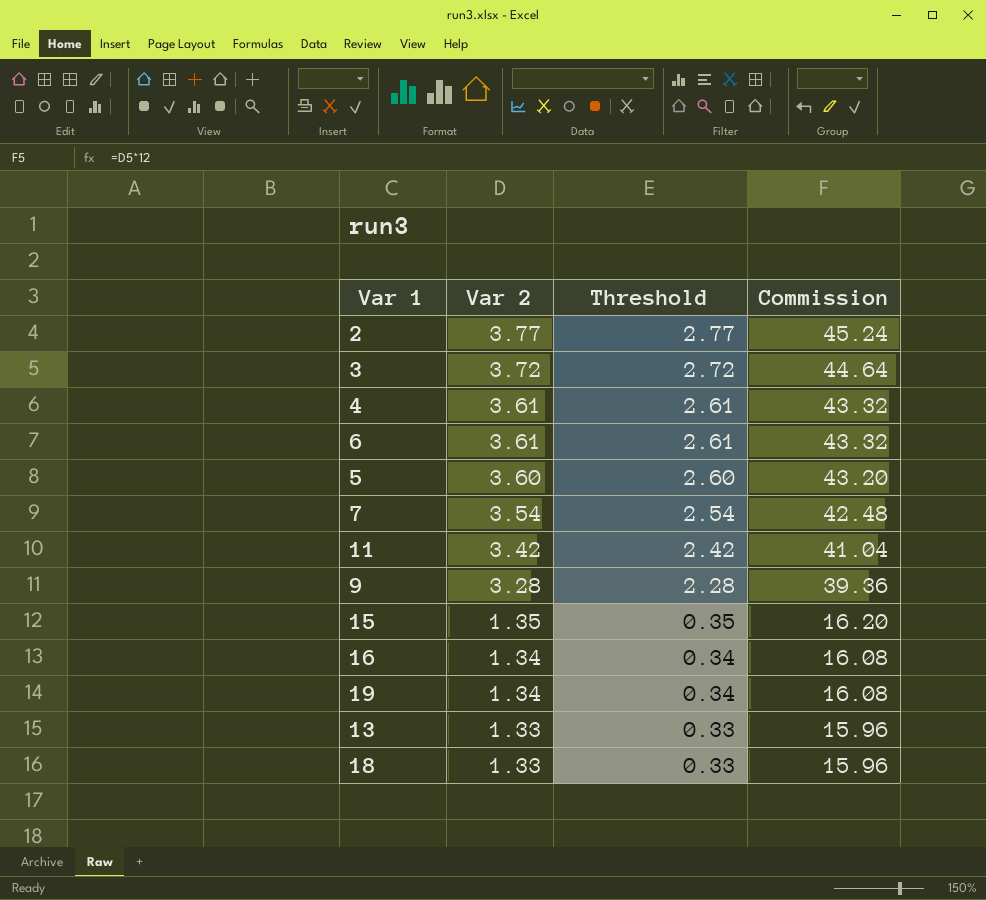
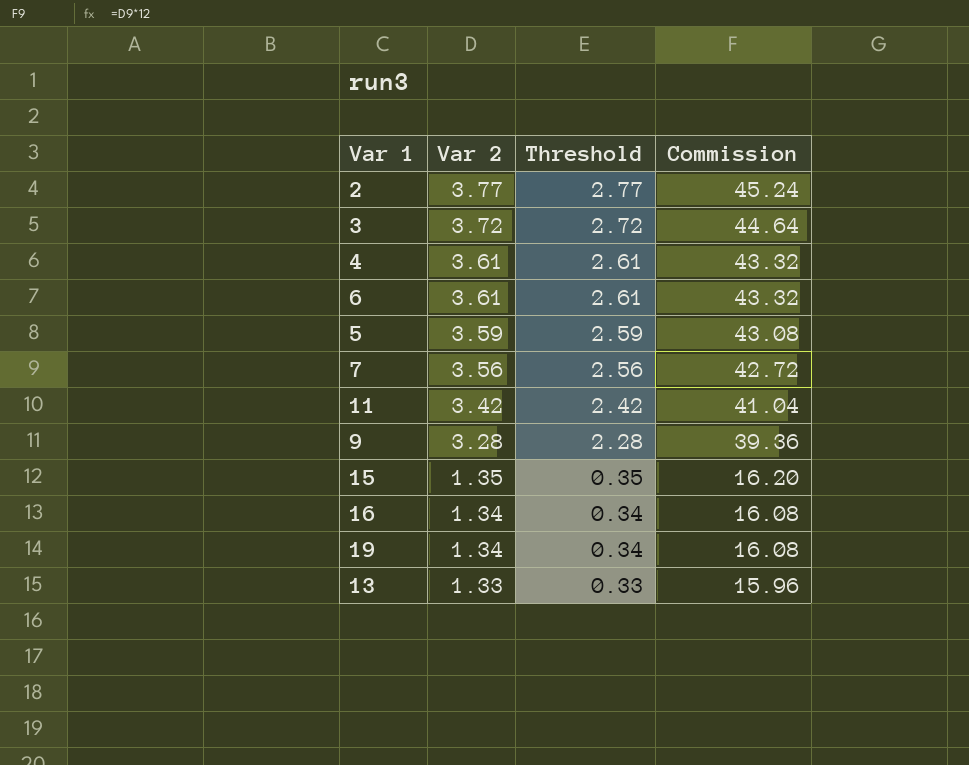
row 18: 1.33 | 0.33 | 15.96 -> none
5 | Var 2: 3.60 -> 3.59
5 | Threshold: 2.60 -> 2.59
5 | Commission: 43.20 -> 43.08
7 | Var 2: 3.54 -> 3.56
7 | Threshold: 2.54 -> 2.56
7 | Commission: 42.48 -> 42.72

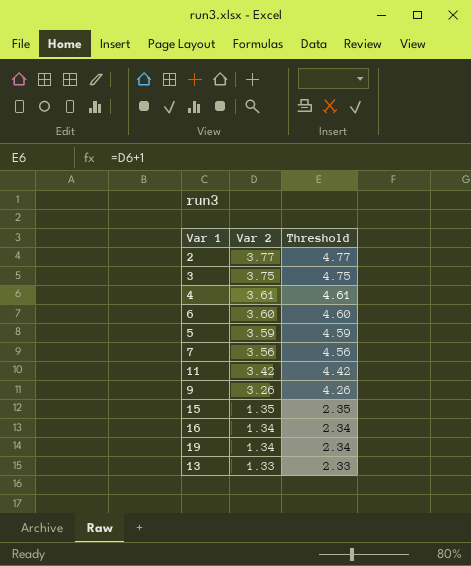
column Commission | formula: [Var 2] * 12 -> none
column Threshold | formula: [Var 2] - 1 -> [Var 2] + 1
3 | Var 2: 3.72 -> 3.75
6 | Var 2: 3.61 -> 3.60
9 | Var 2: 3.28 -> 3.26

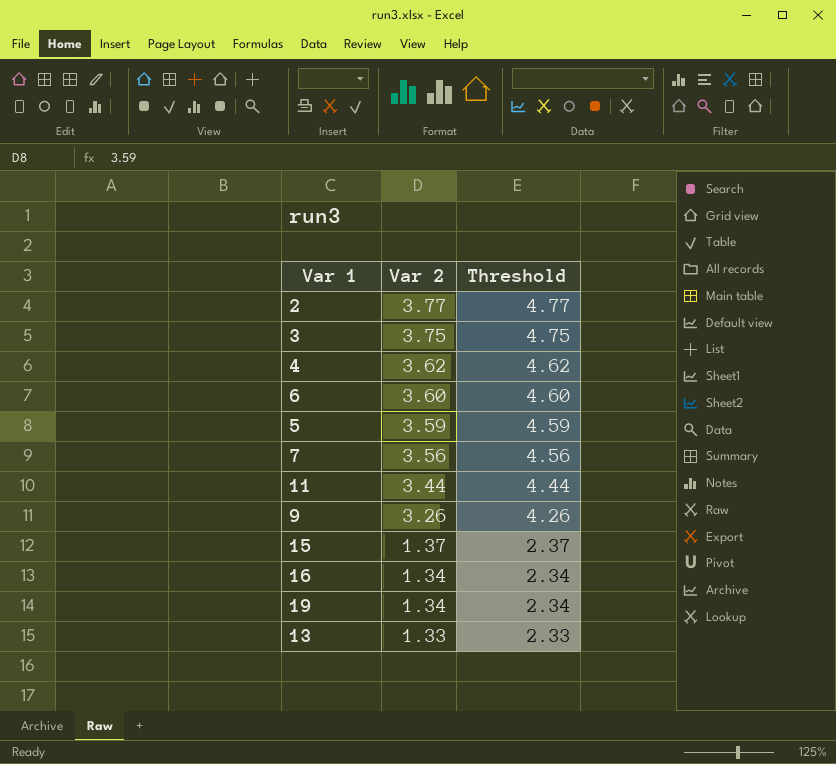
4 | Var 2: 3.61 -> 3.62
4 | Threshold: 4.61 -> 4.62
11 | Var 2: 3.42 -> 3.44
11 | Threshold: 4.42 -> 4.44
15 | Var 2: 1.35 -> 1.37
15 | Threshold: 2.35 -> 2.37

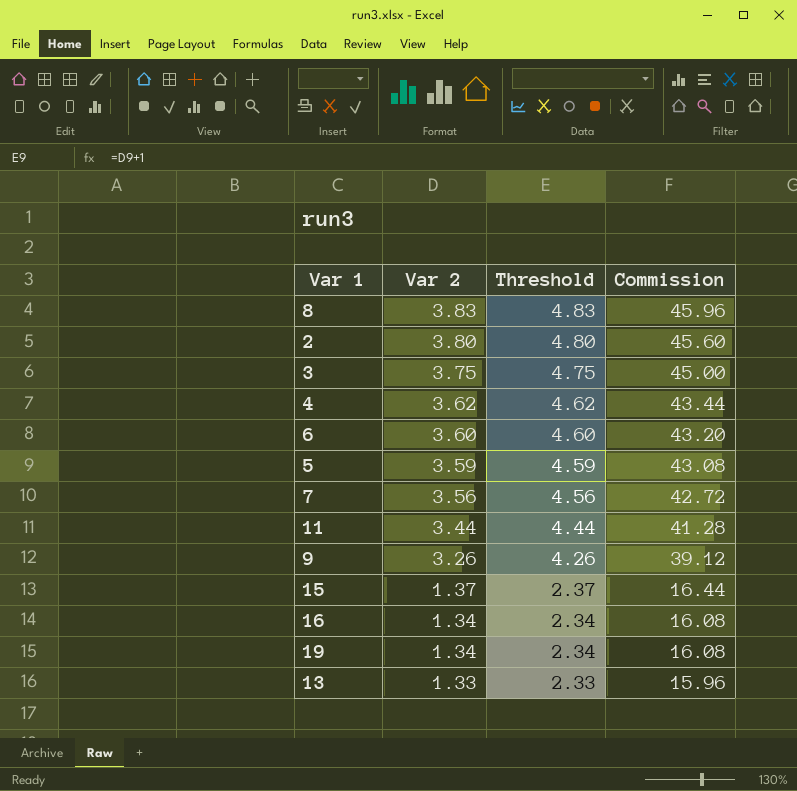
column Commission | formula: none -> [Var 2] * 12
row 8: none -> 3.83 | 4.83 | 45.96
2 | Var 2: 3.77 -> 3.80
2 | Threshold: 4.77 -> 4.80

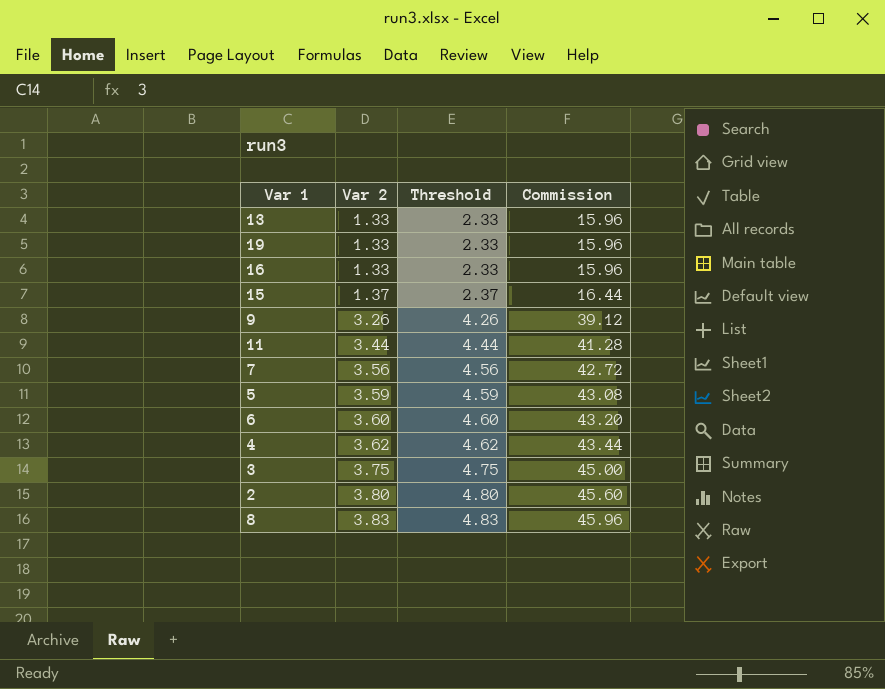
row order: Var 2 descending -> Var 2 ascending
19 | Var 2: 1.34 -> 1.33
19 | Threshold: 2.34 -> 2.33
19 | Commission: 16.08 -> 15.96
16 | Var 2: 1.34 -> 1.33
16 | Threshold: 2.34 -> 2.33
16 | Commission: 16.08 -> 15.96

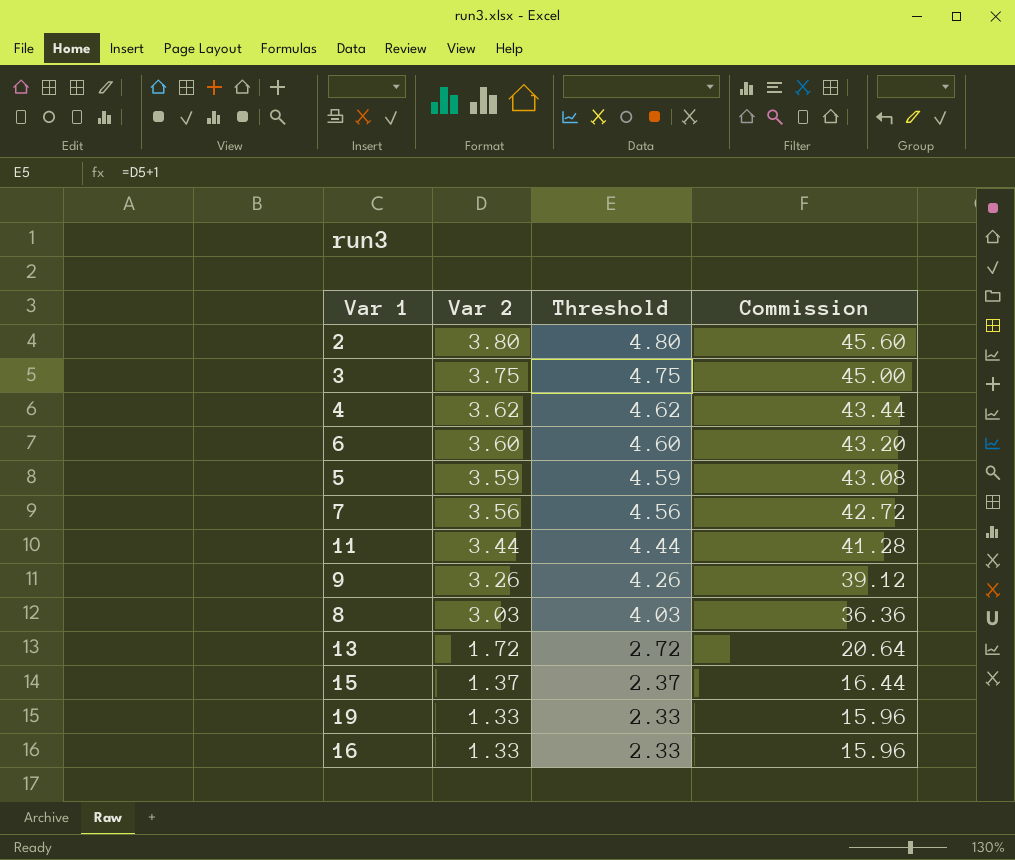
row order: Var 2 ascending -> Var 2 descending
8 | Var 2: 3.83 -> 3.03
8 | Threshold: 4.83 -> 4.03
8 | Commission: 45.96 -> 36.36
13 | Var 2: 1.33 -> 1.72
13 | Threshold: 2.33 -> 2.72
13 | Commission: 15.96 -> 20.64

